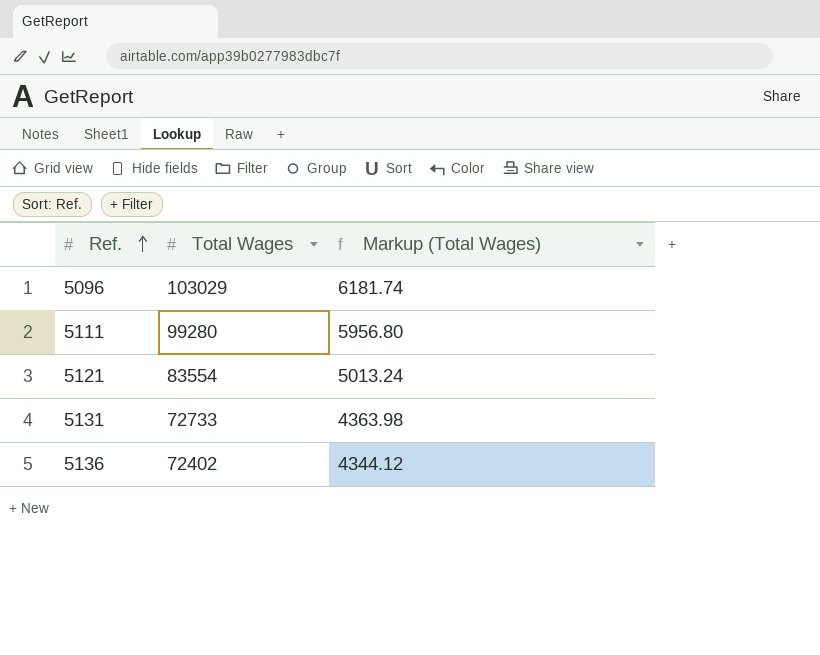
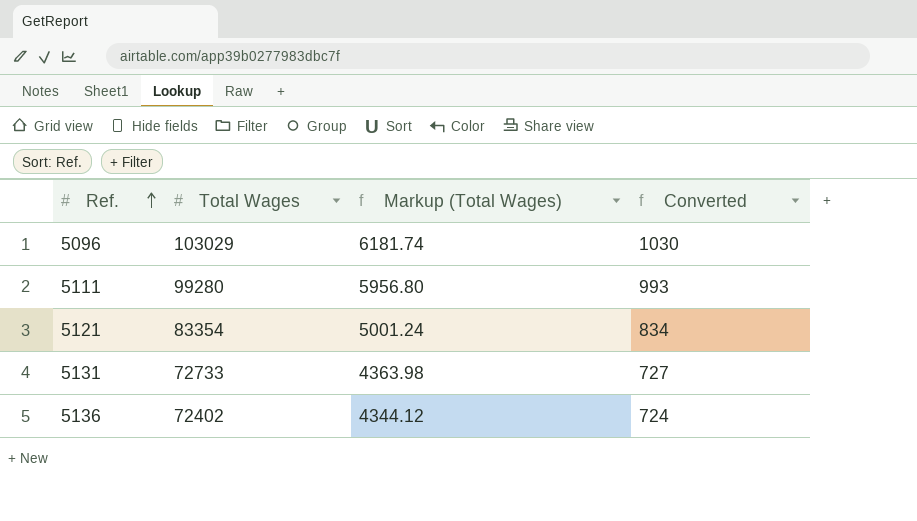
column Converted | formula: none -> [Total Wages] * 0.01
5121 | Total Wages: 83554 -> 83354
5121 | Markup (Total Wages): 5013.24 -> 5001.24

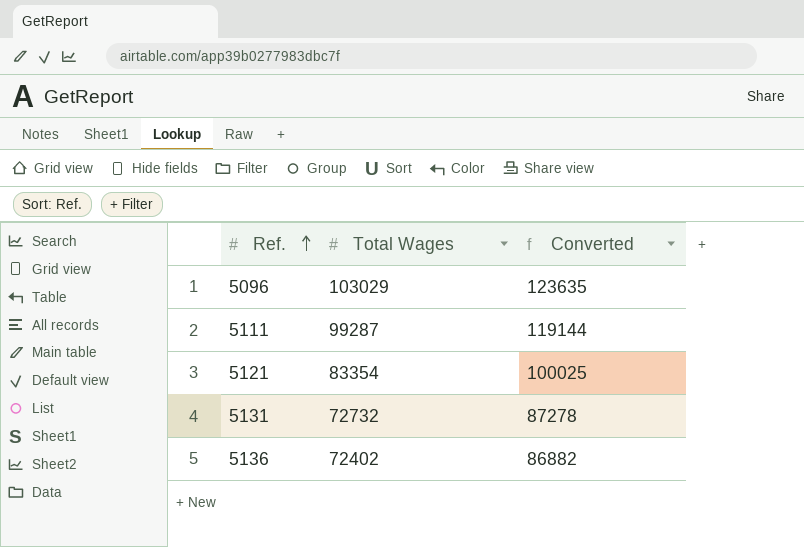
column Markup (Total Wages) | formula: [Total Wages] * 0.06 -> none
column Converted | formula: [Total Wages] * 0.01 -> [Total Wages] * 1.2
5111 | Total Wages: 99280 -> 99287
5131 | Total Wages: 72733 -> 72732

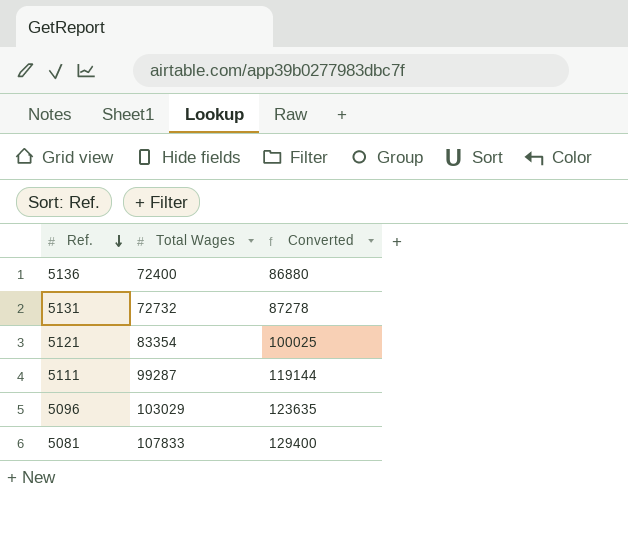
row order: Ref. ascending -> Ref. descending
5136 | Total Wages: 72402 -> 72400
5136 | Converted: 86882 -> 86880
row 5081: none -> 107833 | 129400

